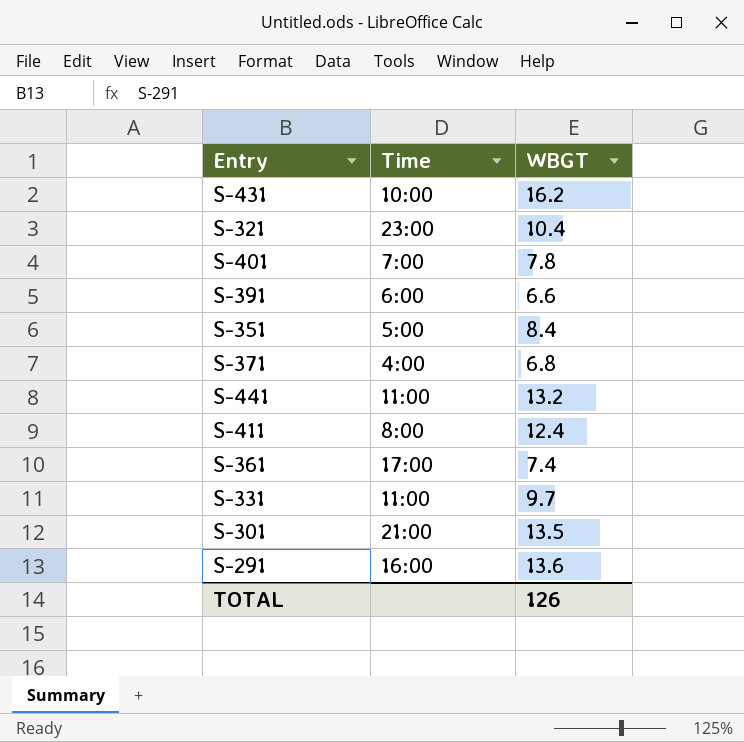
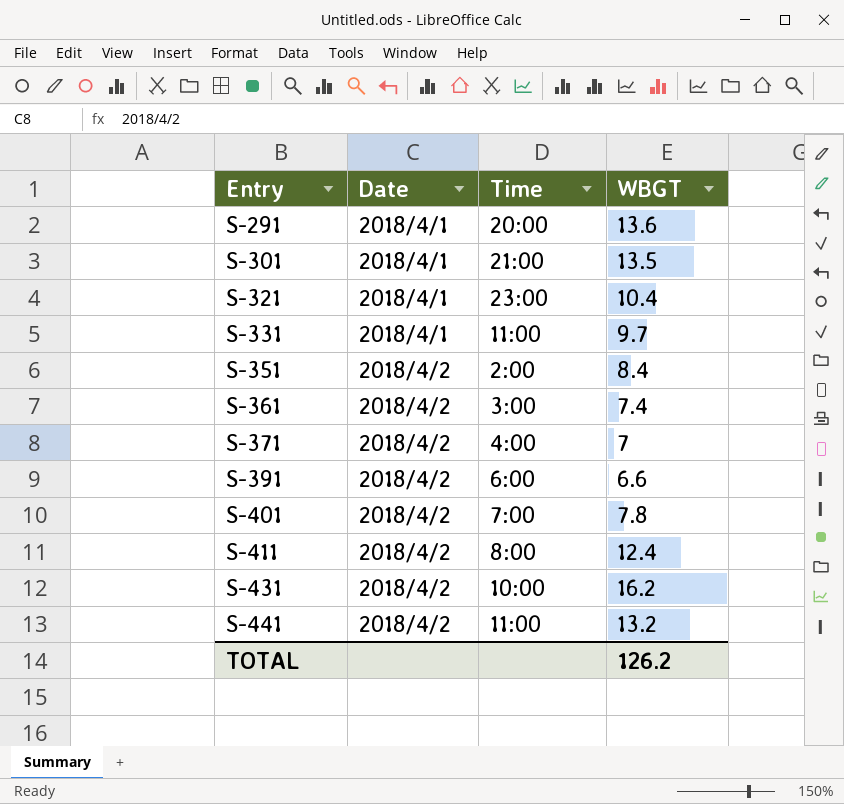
row order: none -> Entry ascending
column Date | position: none -> 2
S-291 | Time: 16:00 -> 20:00
S-351 | Time: 5:00 -> 2:00
S-361 | Time: 17:00 -> 3:00
S-371 | WBGT: 6.8 -> 7
TOTAL | WBGT: 126 -> 126.2

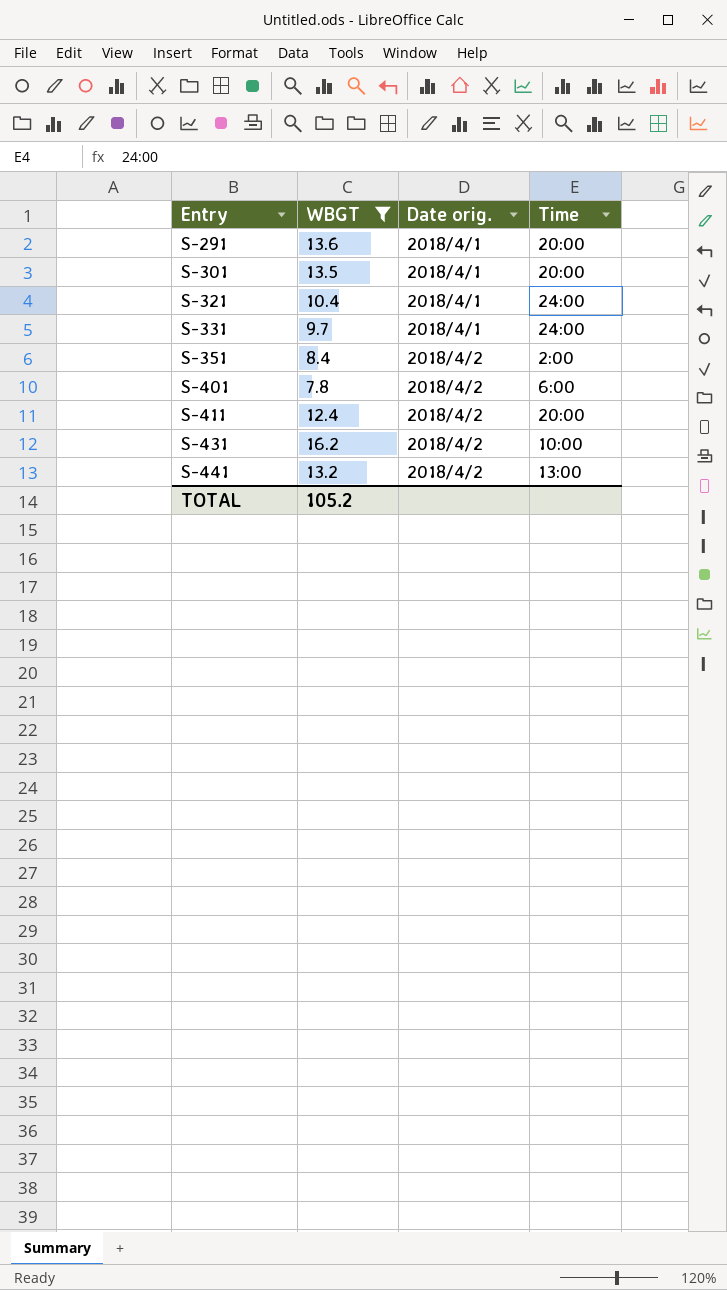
filter: none -> WBGT >= 7.8
column WBGT | position: 4 -> 2
column name: Date -> Date orig.
S-301 | Time: 21:00 -> 20:00
S-321 | Time: 23:00 -> 24:00
S-331 | Time: 11:00 -> 24:00
S-401 | Time: 7:00 -> 6:00
S-411 | Time: 8:00 -> 20:00
S-441 | Time: 11:00 -> 13:00
TOTAL | WBGT: 126.2 -> 105.2

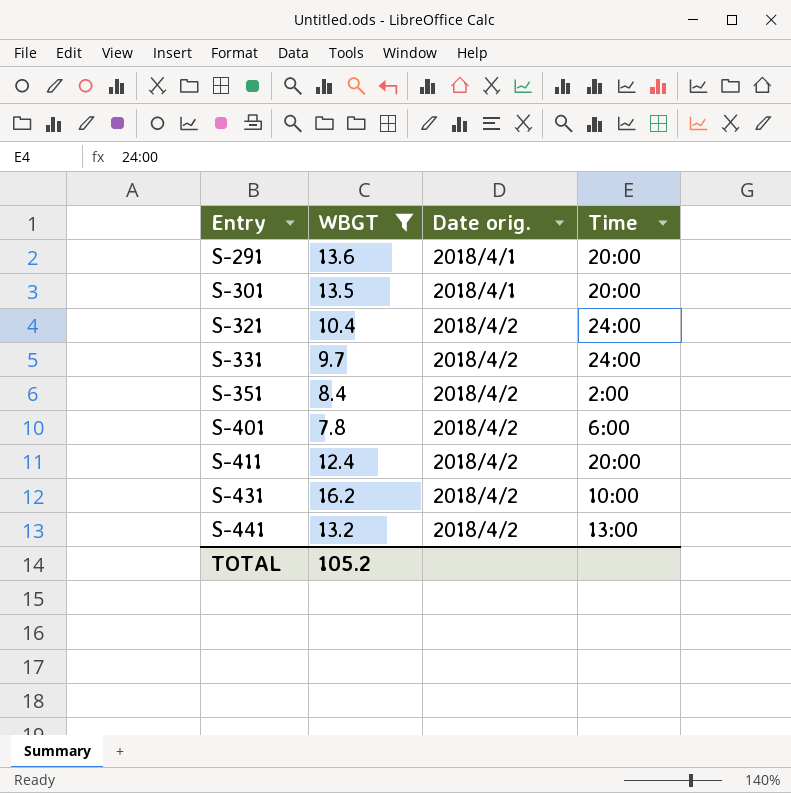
S-321 | Date orig.: 2018/4/1 -> 2018/4/2
S-331 | Date orig.: 2018/4/1 -> 2018/4/2

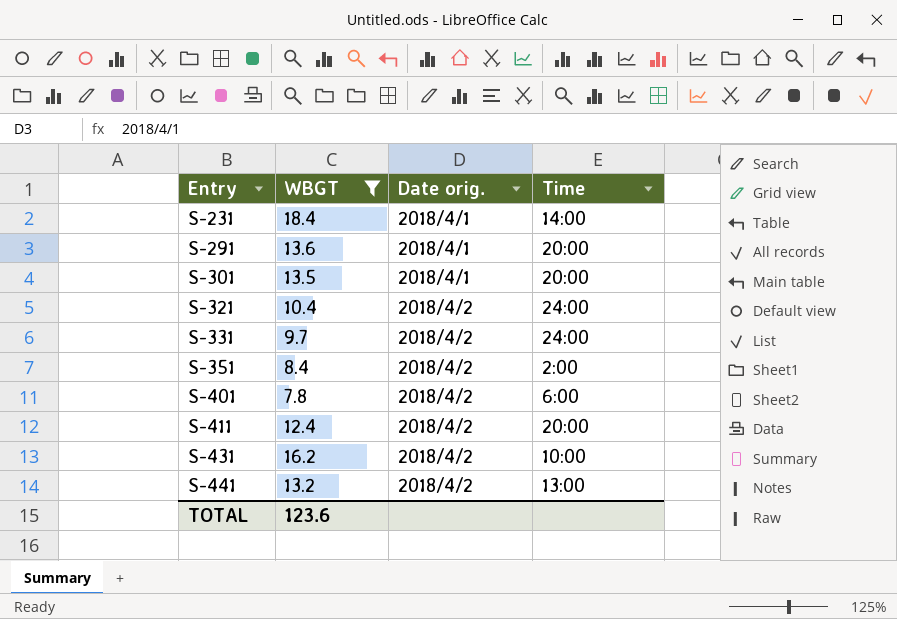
row S-231: none -> 18.4 | 2018/4/1 | 14:00
TOTAL | WBGT: 105.2 -> 123.6

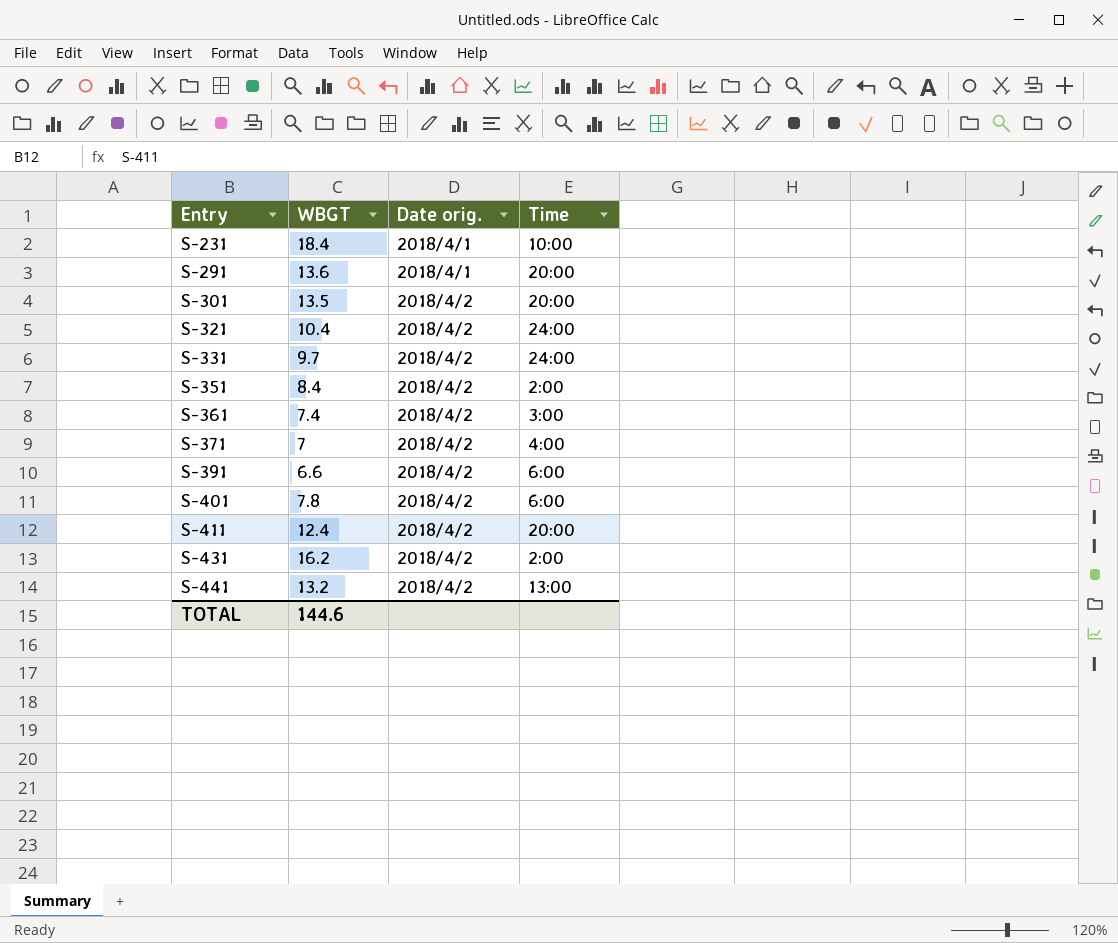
filter: WBGT >= 7.8 -> none
S-231 | Time: 14:00 -> 10:00
S-301 | Date orig.: 2018/4/1 -> 2018/4/2
S-431 | Time: 10:00 -> 2:00
TOTAL | WBGT: 123.6 -> 144.6

